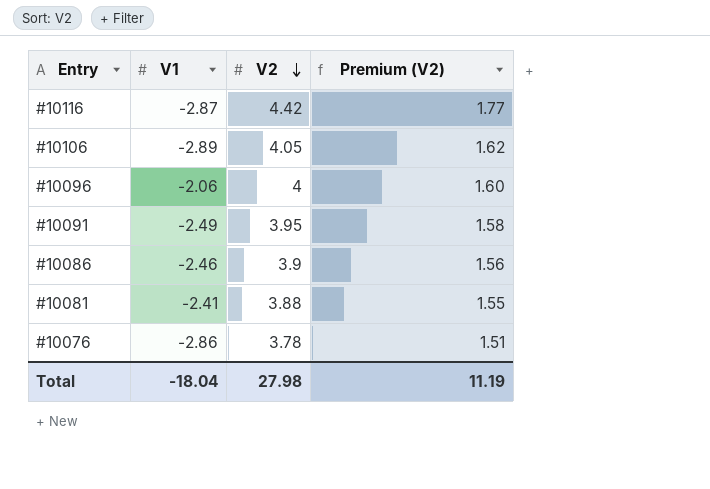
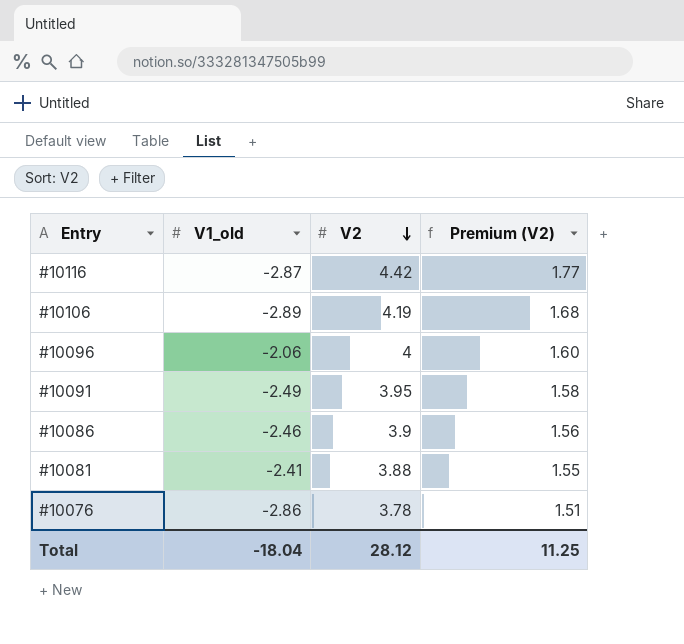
column name: V1 -> V1_old
#10106 | V2: 4.05 -> 4.19
#10106 | Premium (V2): 1.62 -> 1.68
Total | V2: 27.98 -> 28.12
Total | Premium (V2): 11.19 -> 11.25

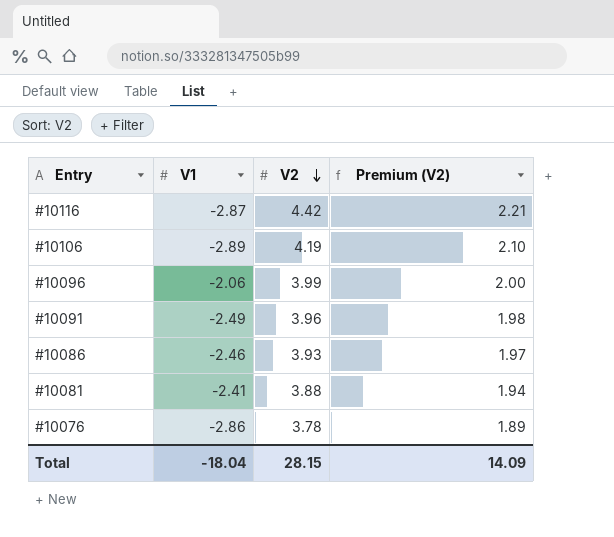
column name: V1_old -> V1
column Premium (V2) | formula: [V2] * 0.4 -> [V2] * 0.5
#10096 | V2: 4 -> 3.99
#10091 | V2: 3.95 -> 3.96
#10086 | V2: 3.9 -> 3.93
Total | V2: 28.12 -> 28.15
Total | Premium (V2): 11.25 -> 14.09

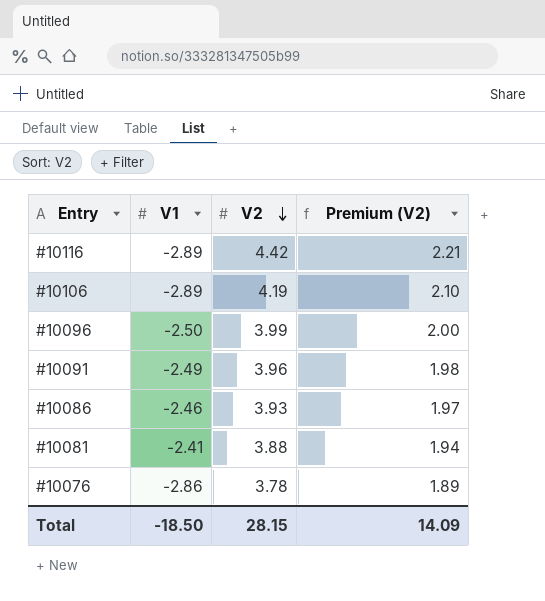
#10116 | V1: -2.87 -> -2.89
#10096 | V1: -2.06 -> -2.50
Total | V1: -18.04 -> -18.50

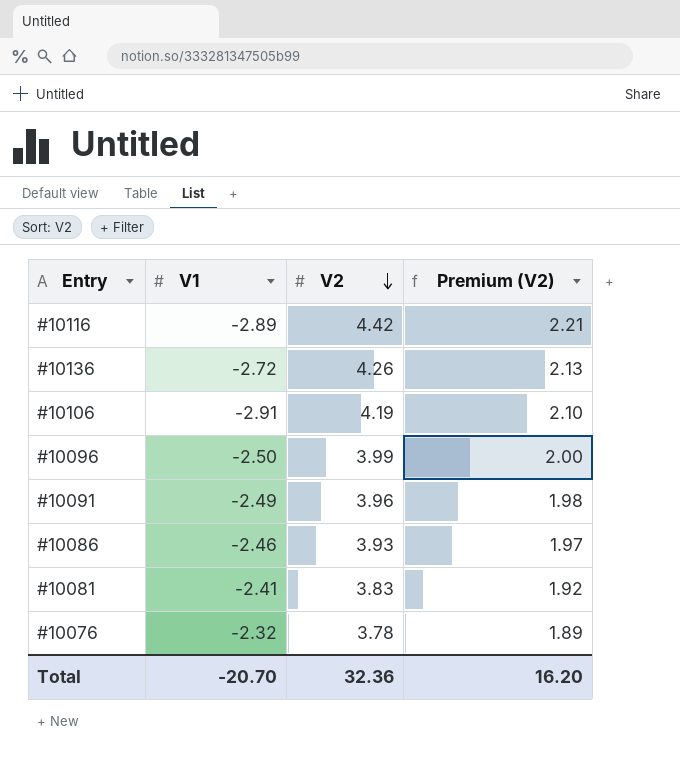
row #10136: none -> -2.72 | 4.26 | 2.13
#10106 | V1: -2.89 -> -2.91
#10081 | V2: 3.88 -> 3.83
#10081 | Premium (V2): 1.94 -> 1.92
#10076 | V1: -2.86 -> -2.32
Total | V1: -18.50 -> -20.70
Total | V2: 28.15 -> 32.36
Total | Premium (V2): 14.09 -> 16.20

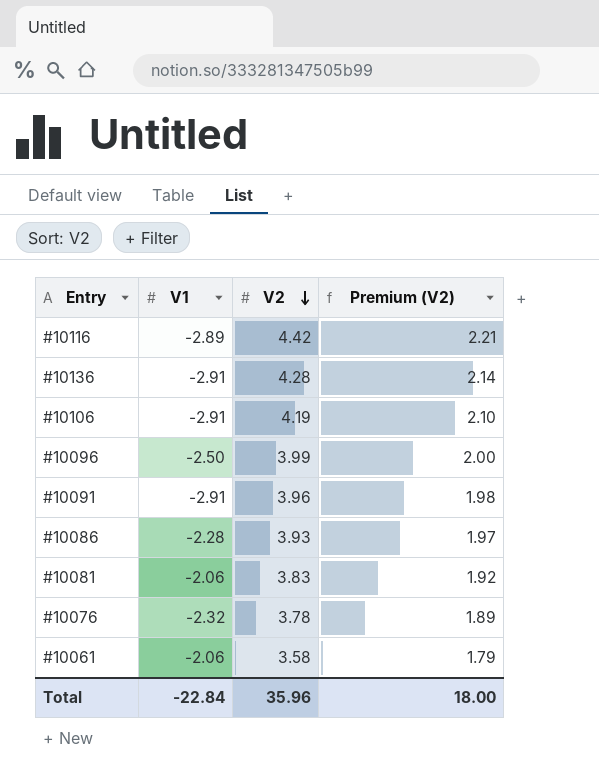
#10136 | V1: -2.72 -> -2.91
#10136 | V2: 4.26 -> 4.28
#10136 | Premium (V2): 2.13 -> 2.14
#10091 | V1: -2.49 -> -2.91
#10086 | V1: -2.46 -> -2.28
#10081 | V1: -2.41 -> -2.06
row #10061: none -> -2.06 | 3.58 | 1.79
Total | V1: -20.70 -> -22.84
Total | V2: 32.36 -> 35.96
Total | Premium (V2): 16.20 -> 18.00

